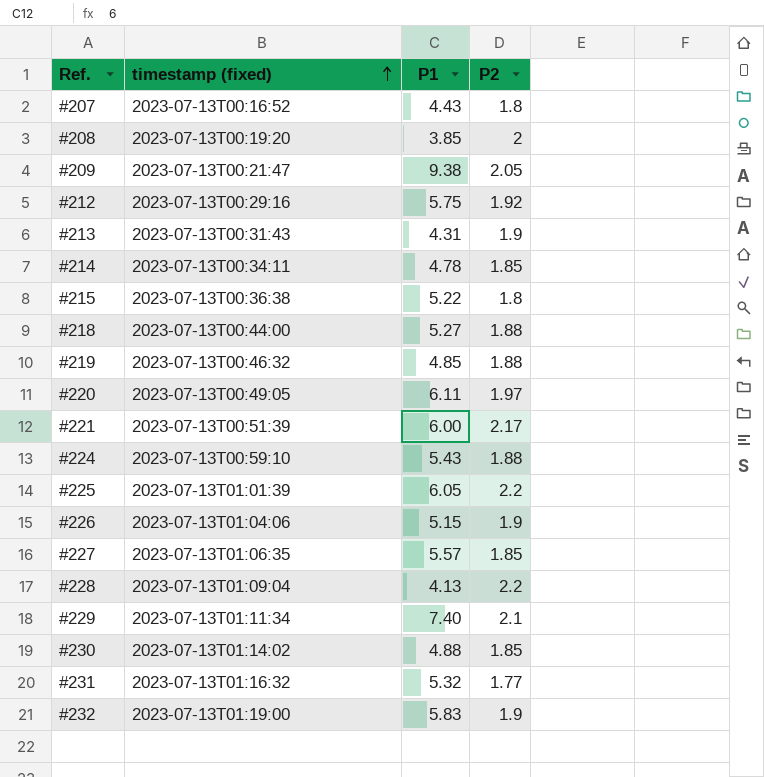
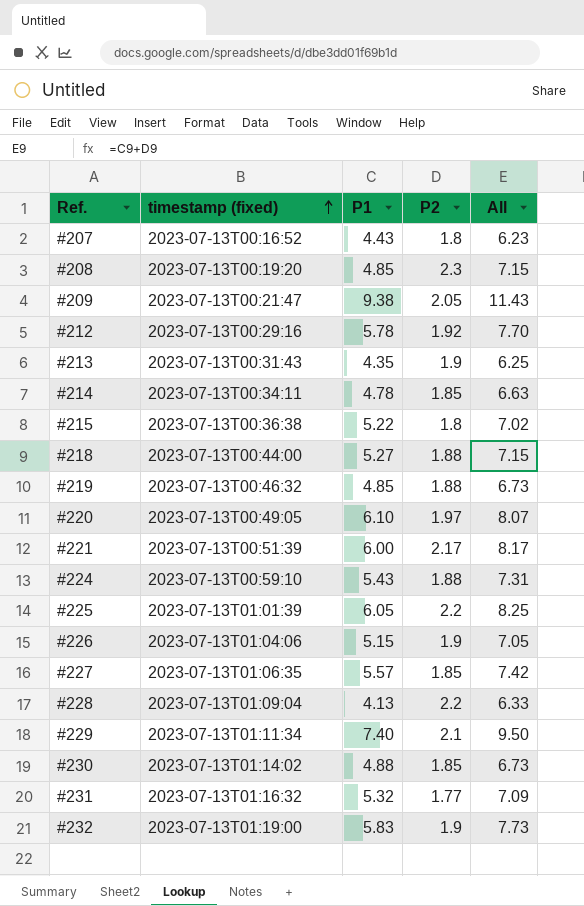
column All | formula: none -> [P1] + [P2]
#208 | P1: 3.85 -> 4.85
#208 | P2: 2 -> 2.3
#212 | P1: 5.75 -> 5.78
#213 | P1: 4.31 -> 4.35
#220 | P1: 6.11 -> 6.10

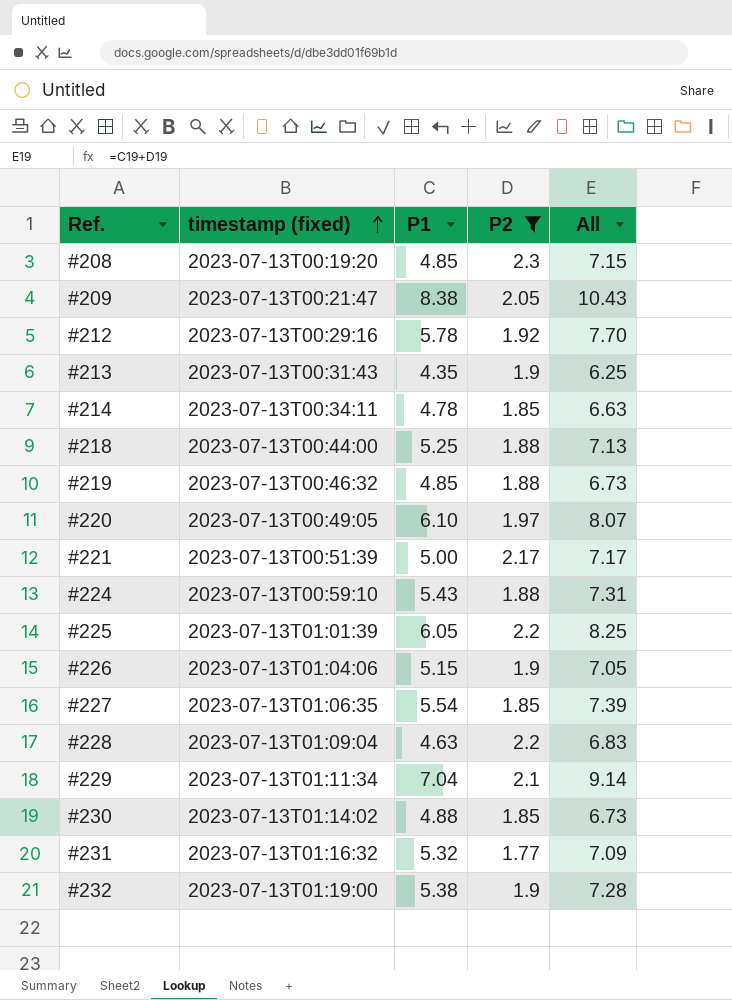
filter: none -> P2 != 1.8
#209 | P1: 9.38 -> 8.38
#209 | All: 11.43 -> 10.43
#218 | P1: 5.27 -> 5.25
#218 | All: 7.15 -> 7.13
#221 | P1: 6.00 -> 5.00
#221 | All: 8.17 -> 7.17
#227 | P1: 5.57 -> 5.54
#227 | All: 7.42 -> 7.39
#228 | P1: 4.13 -> 4.63
#228 | All: 6.33 -> 6.83
#229 | P1: 7.40 -> 7.04
#229 | All: 9.50 -> 9.14
#232 | P1: 5.83 -> 5.38
#232 | All: 7.73 -> 7.28

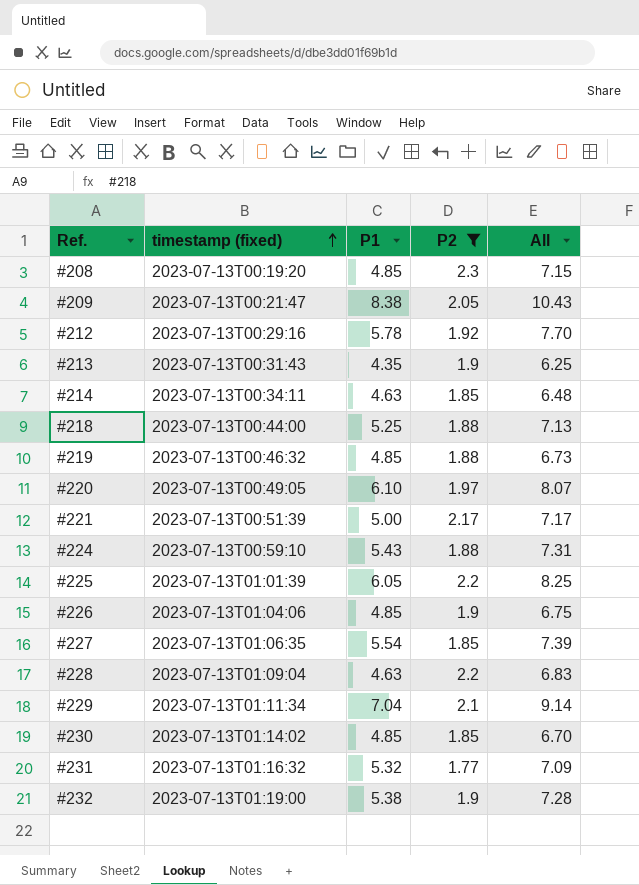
#214 | P1: 4.78 -> 4.63
#214 | All: 6.63 -> 6.48
#226 | P1: 5.15 -> 4.85
#226 | All: 7.05 -> 6.75
#230 | P1: 4.88 -> 4.85
#230 | All: 6.73 -> 6.70

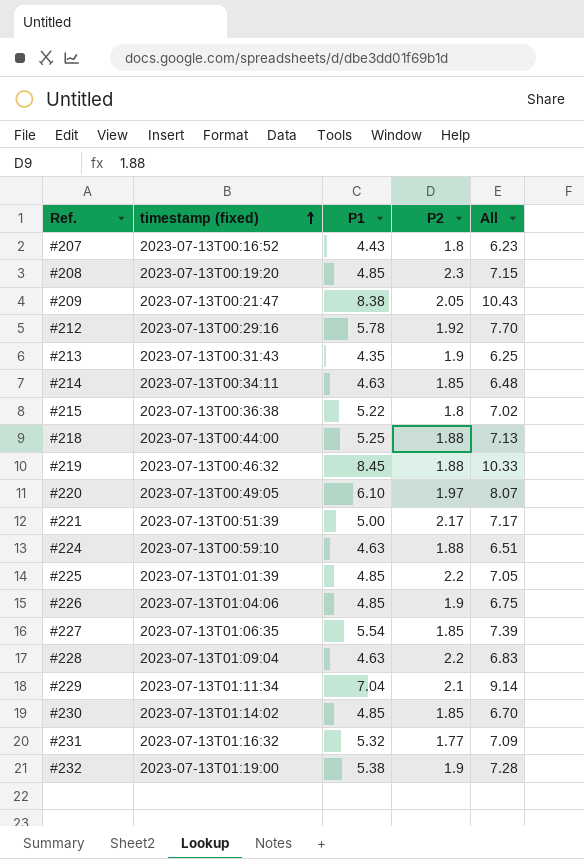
filter: P2 != 1.8 -> none
#219 | P1: 4.85 -> 8.45
#219 | All: 6.73 -> 10.33
#224 | P1: 5.43 -> 4.63
#224 | All: 7.31 -> 6.51
#225 | P1: 6.05 -> 4.85
#225 | All: 8.25 -> 7.05

